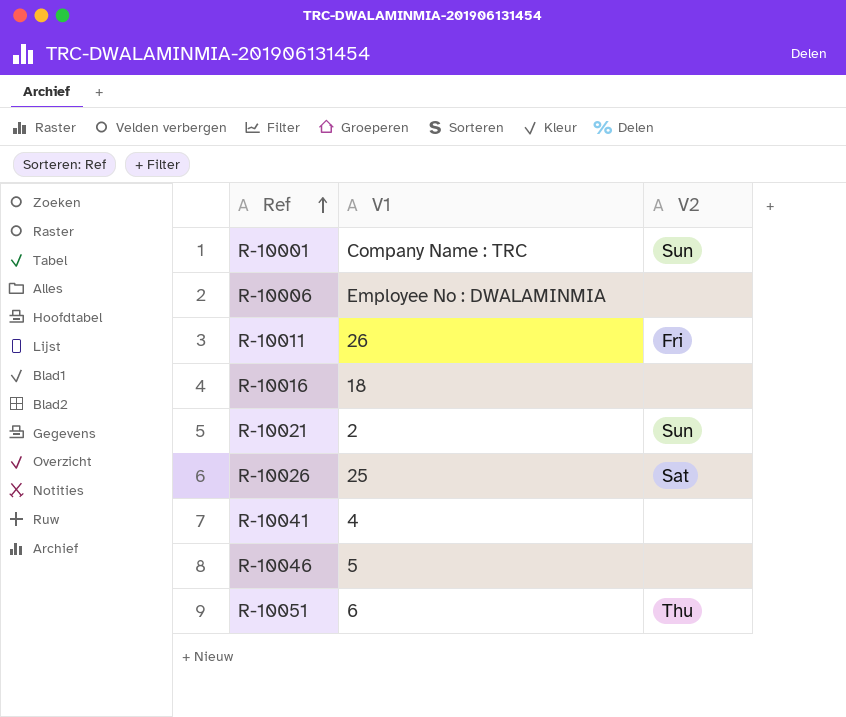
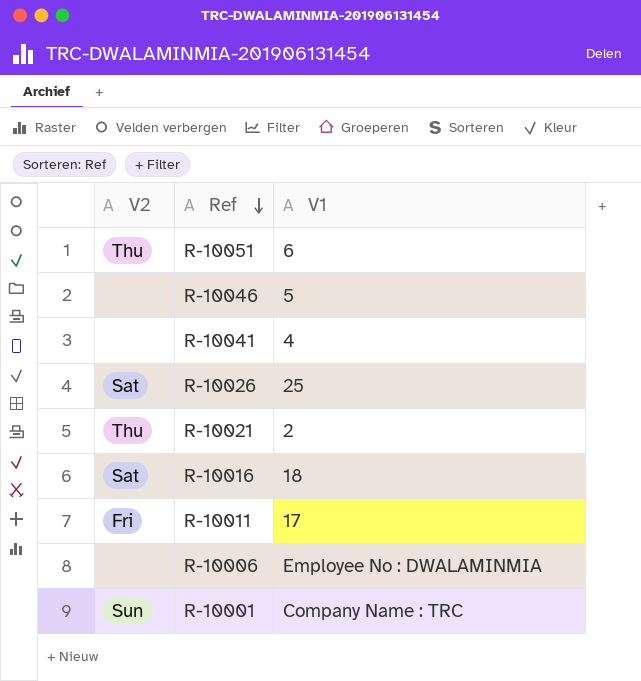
row order: Ref ascending -> Ref descending
column V2 | position: 3 -> 1
R-10021 | V2: Sun -> Thu
R-10016 | V2: none -> Sat
R-10011 | V1: 26 -> 17

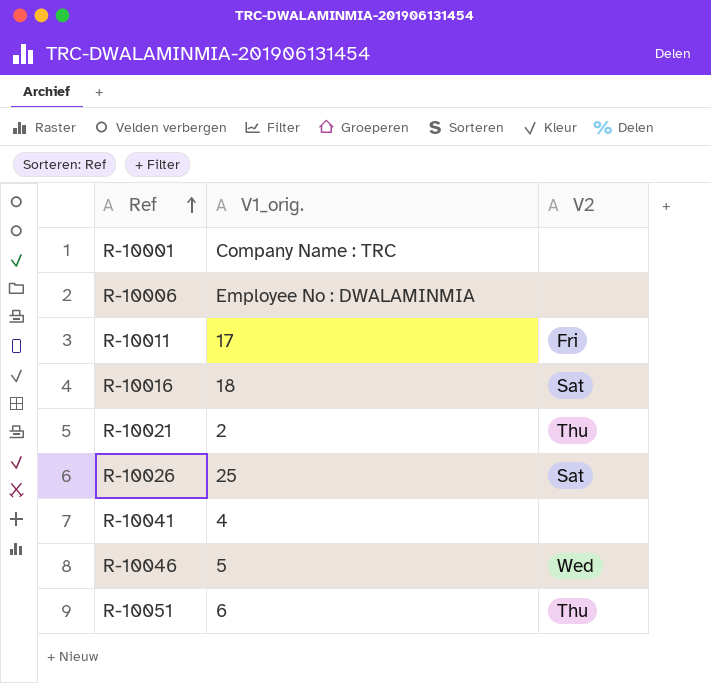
row order: Ref descending -> Ref ascending
column name: V1 -> V1_orig.
column V2 | position: 1 -> 3
R-10001 | V2: Sun -> none
R-10046 | V2: none -> Wed

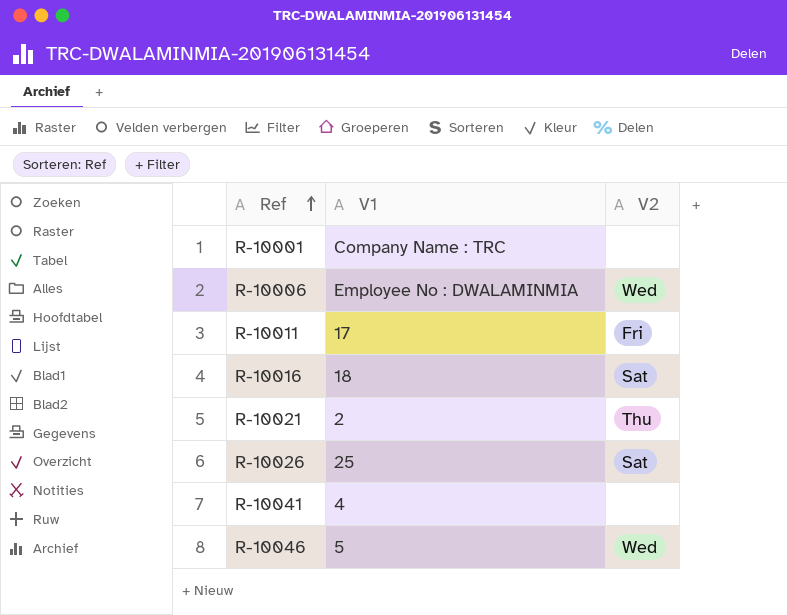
column name: V1_orig. -> V1
row R-10051: 6 | Thu -> none
R-10006 | V2: none -> Wed

